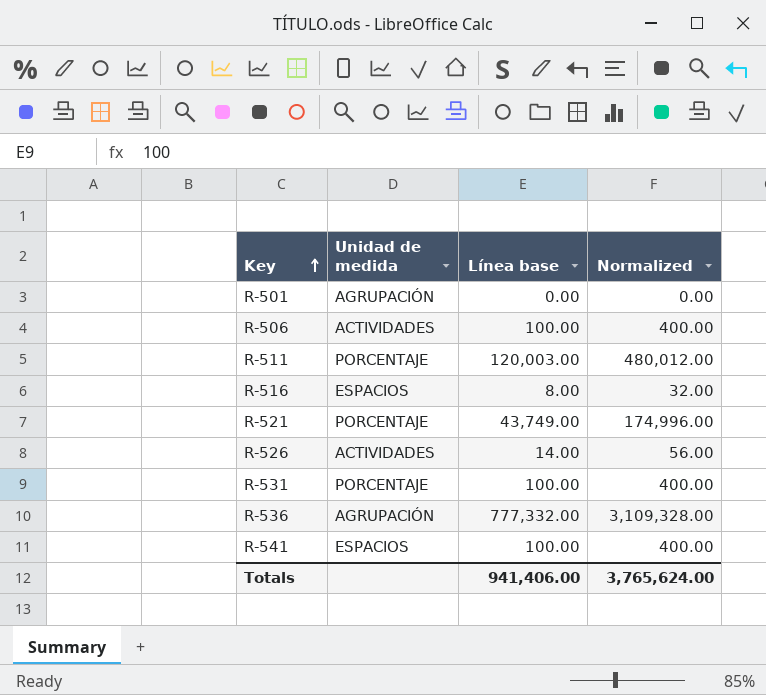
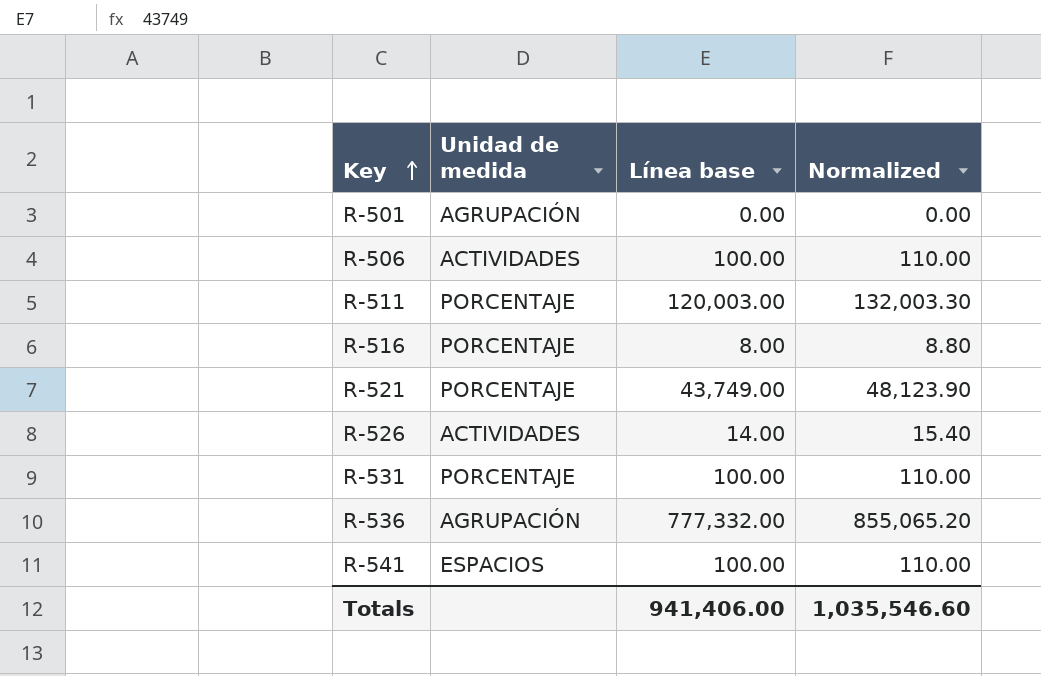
column Normalized | formula: [Línea base] * 4 -> [Línea base] * 1.1
R-516 | Unidad de medida: ESPACIOS -> PORCENTAJE
Totals | Normalized: 3,765,624.00 -> 1,035,546.60

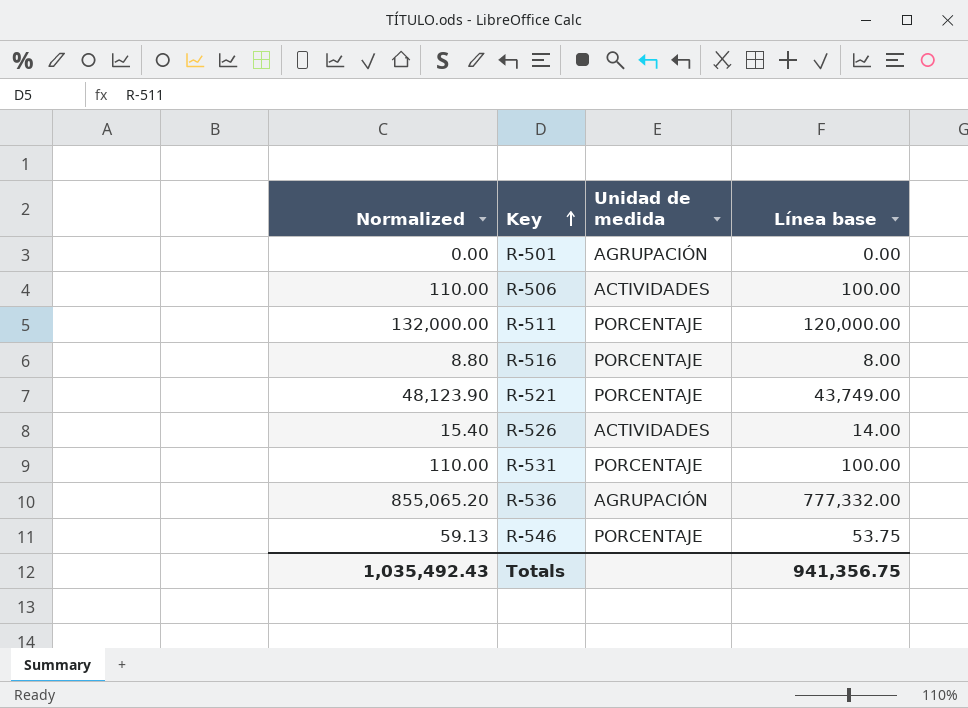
column Normalized | position: 4 -> 1
row R-541: ESPACIOS | 100.00 | 110.00 -> none
R-511 | Normalized: 132,003.30 -> 132,000.00
R-511 | Línea base: 120,003.00 -> 120,000.00
row R-546: none -> 59.13 | PORCENTAJE | 53.75
Totals | Normalized: 1,035,546.60 -> 1,035,492.43
Totals | Línea base: 941,406.00 -> 941,356.75

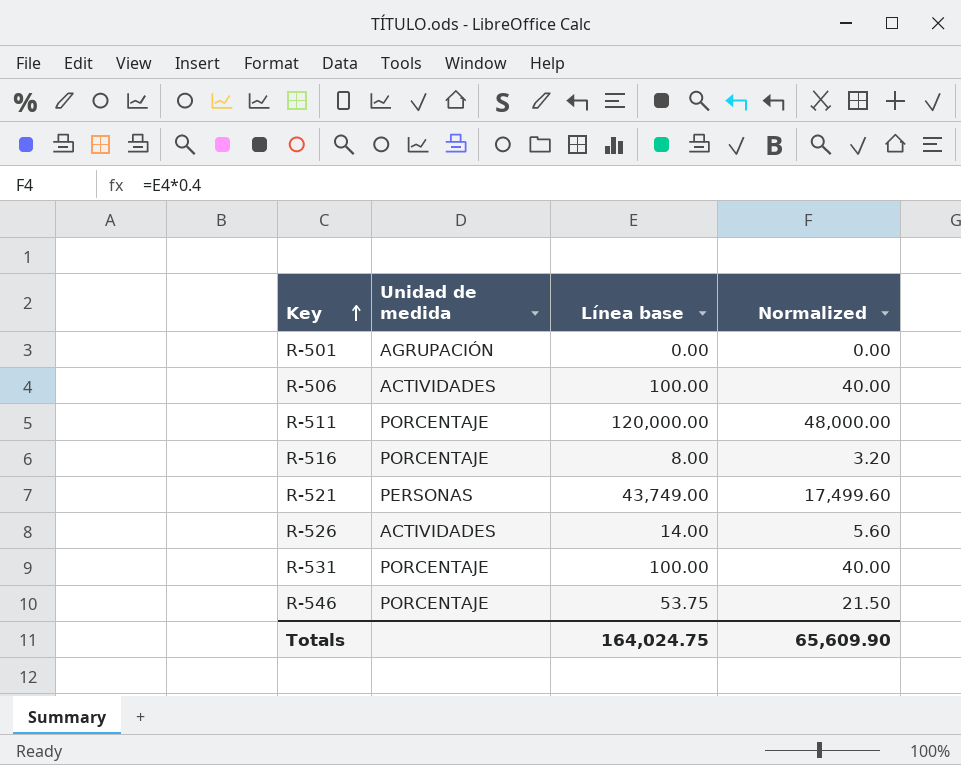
column Normalized | formula: [Línea base] * 1.1 -> [Línea base] * 0.4
column Normalized | position: 1 -> 4
row R-536: 855,065.20 | AGRUPACIÓN | 777,332.00 -> none
R-521 | Unidad de medida: PORCENTAJE -> PERSONAS
Totals | Línea base: 941,356.75 -> 164,024.75
Totals | Normalized: 1,035,492.43 -> 65,609.90

